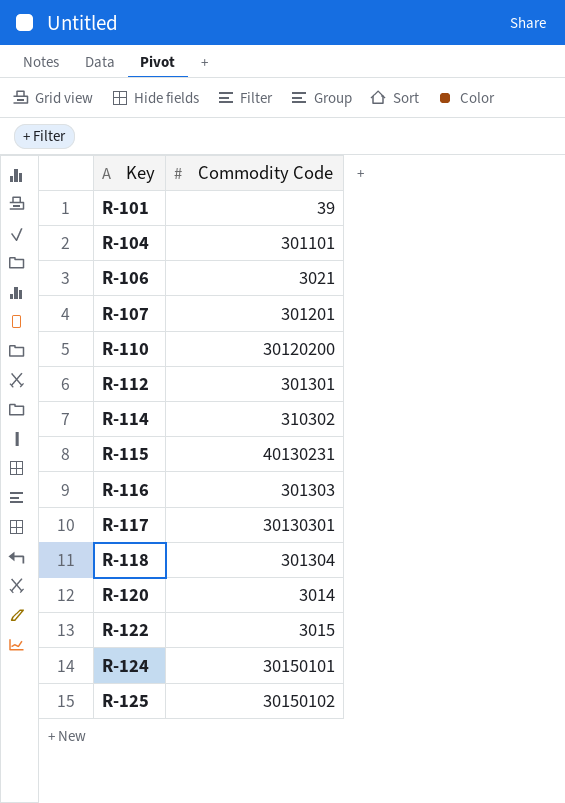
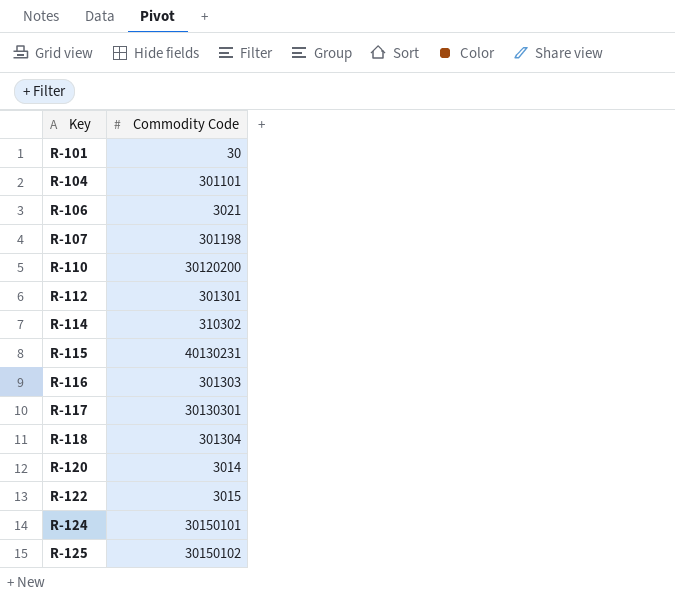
R-101 | Commodity Code: 39 -> 30
R-107 | Commodity Code: 301201 -> 301198

